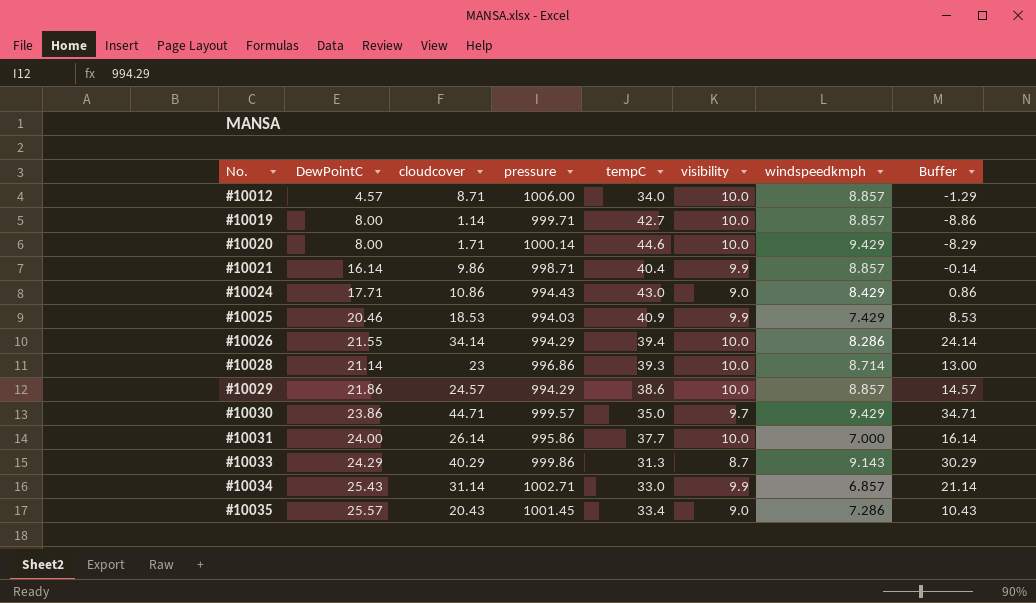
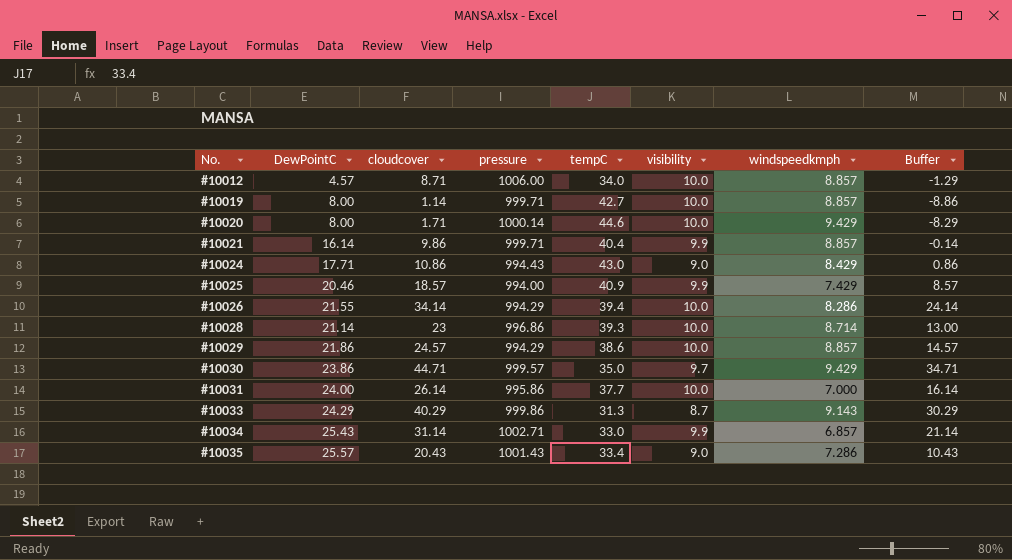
#10021 | pressure: 998.71 -> 999.71
#10025 | cloudcover: 18.53 -> 18.57
#10025 | pressure: 994.03 -> 994.00
#10025 | Buffer: 8.53 -> 8.57
#10035 | pressure: 1001.45 -> 1001.43

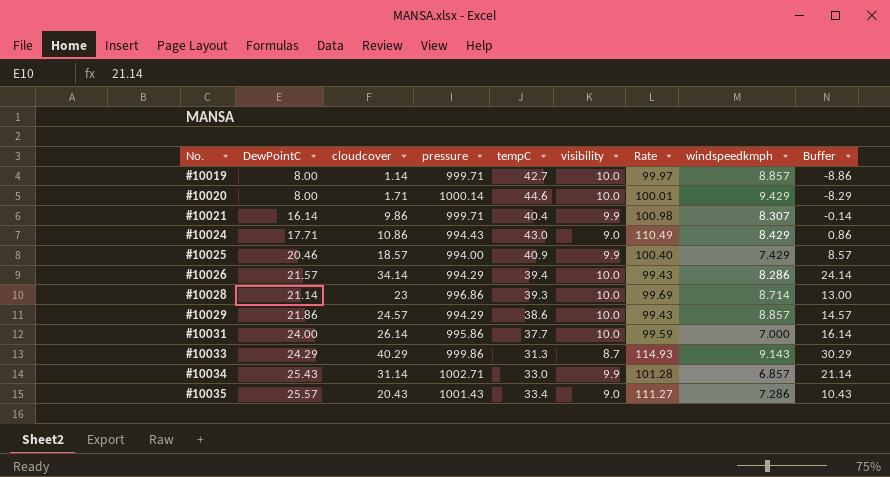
column Rate | formula: none -> [pressure] / [visibility]
row #10012: 4.57 | 8.71 | 1006.00 | 34.0 | 10.0 | 8.857 | -1.29 -> none
row #10030: 23.86 | 44.71 | 999.57 | 35.0 | 9.7 | 9.429 | 34.71 -> none
#10021 | windspeedkmph: 8.857 -> 8.307
#10026 | DewPointC: 21.55 -> 21.57

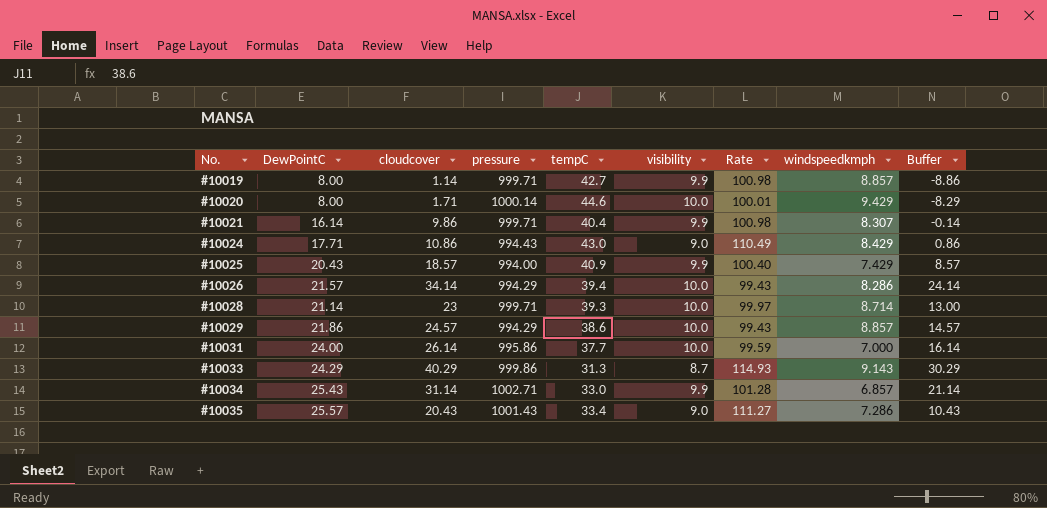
#10019 | visibility: 10.0 -> 9.9
#10019 | Rate: 99.97 -> 100.98
#10025 | DewPointC: 20.46 -> 20.43
#10028 | pressure: 996.86 -> 999.71
#10028 | Rate: 99.69 -> 99.97

